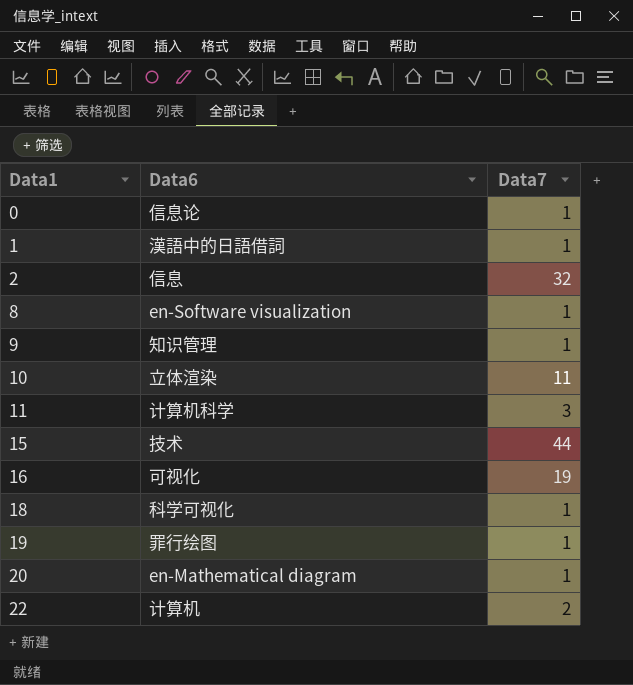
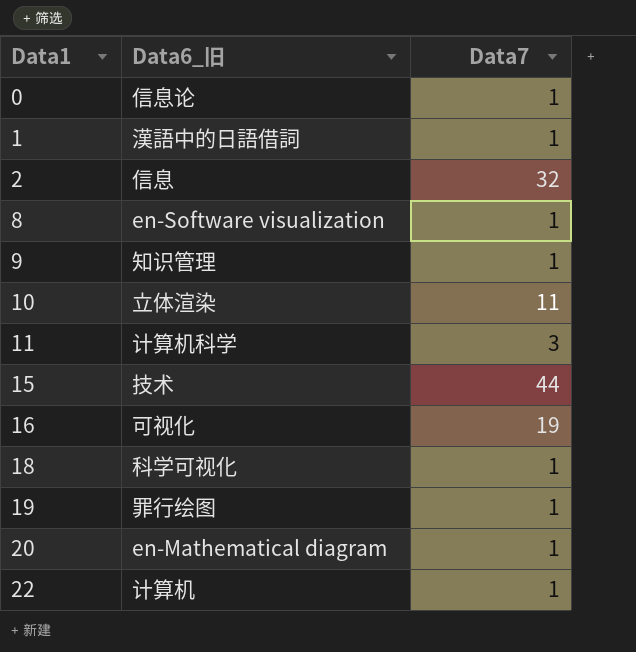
column name: Data6 -> Data6_旧
22 | Data7: 2 -> 1

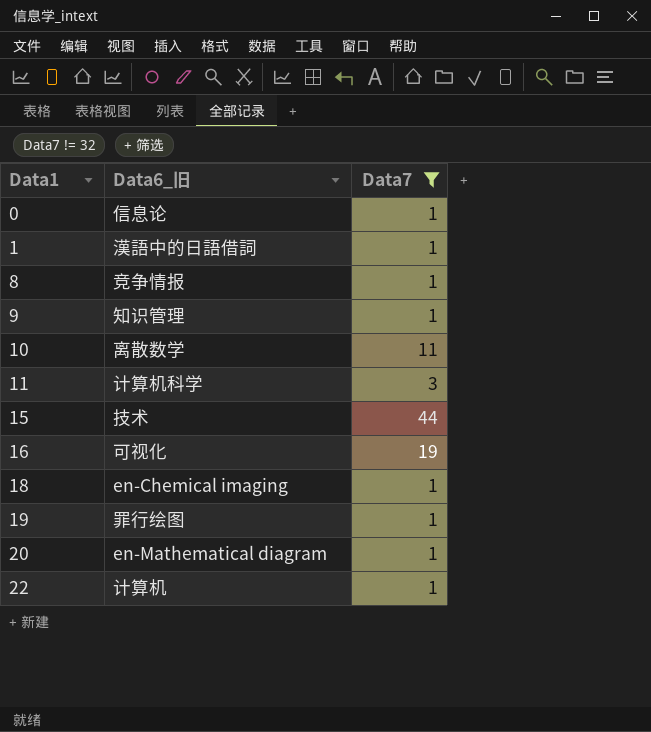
filter: none -> Data7 != 32
8 | Data6_旧: en-Software visualization -> 竞争情报
10 | Data6_旧: 立体渲染 -> 离散数学
18 | Data6_旧: 科学可视化 -> en-Chemical imaging

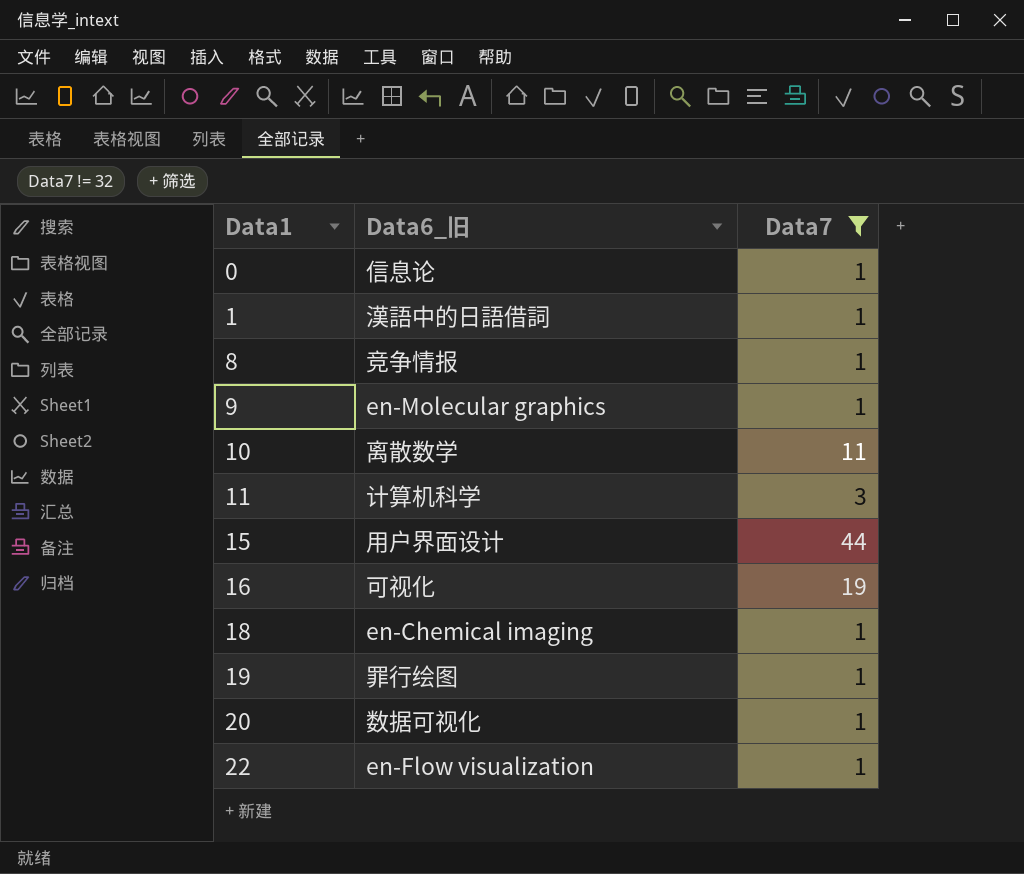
9 | Data6_旧: 知识管理 -> en-Molecular graphics
15 | Data6_旧: 技术 -> 用户界面设计
20 | Data6_旧: en-Mathematical diagram -> 数据可视化
22 | Data6_旧: 计算机 -> en-Flow visualization

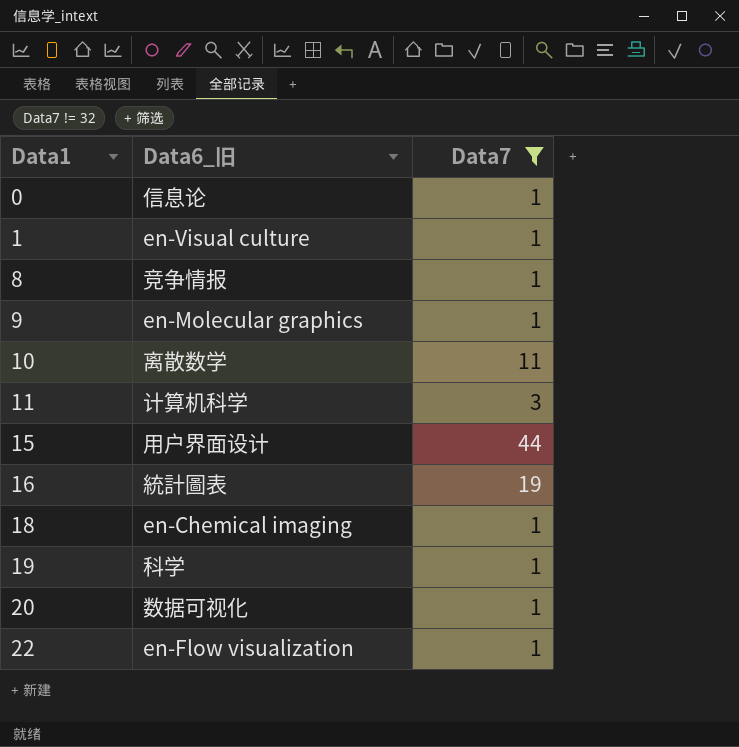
1 | Data6_旧: 漢語中的日語借詞 -> en-Visual culture
16 | Data6_旧: 可视化 -> 統計圖表
19 | Data6_旧: 罪行绘图 -> 科学

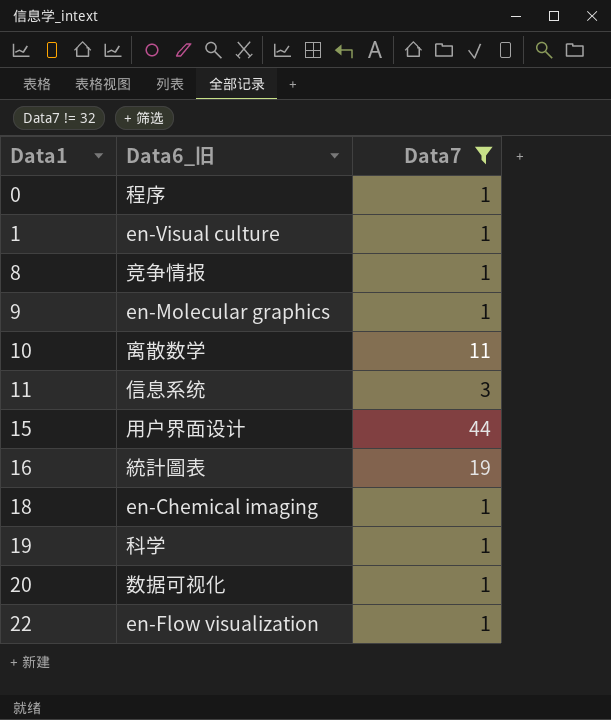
0 | Data6_旧: 信息论 -> 程序
11 | Data6_旧: 计算机科学 -> 信息系统

